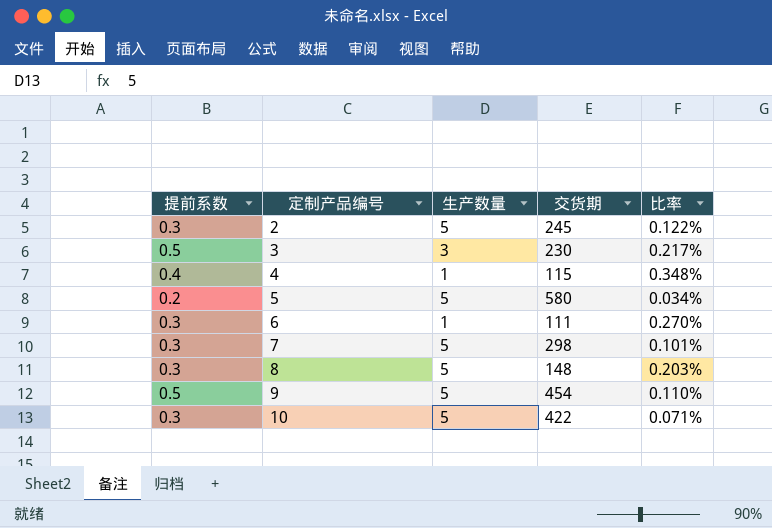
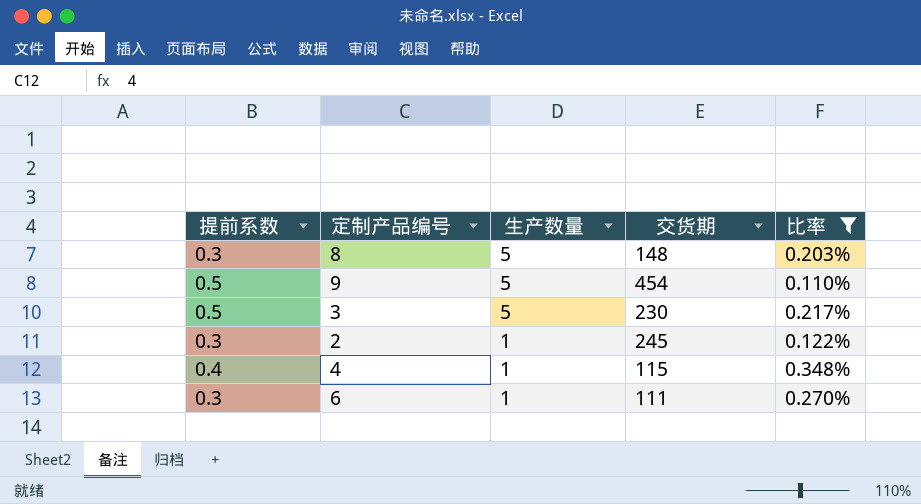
filter: none -> 比率 >= 0.110%
row order: 定制产品编号 ascending -> 生产数量 descending
3 | 生产数量: 3 -> 5
2 | 生产数量: 5 -> 1

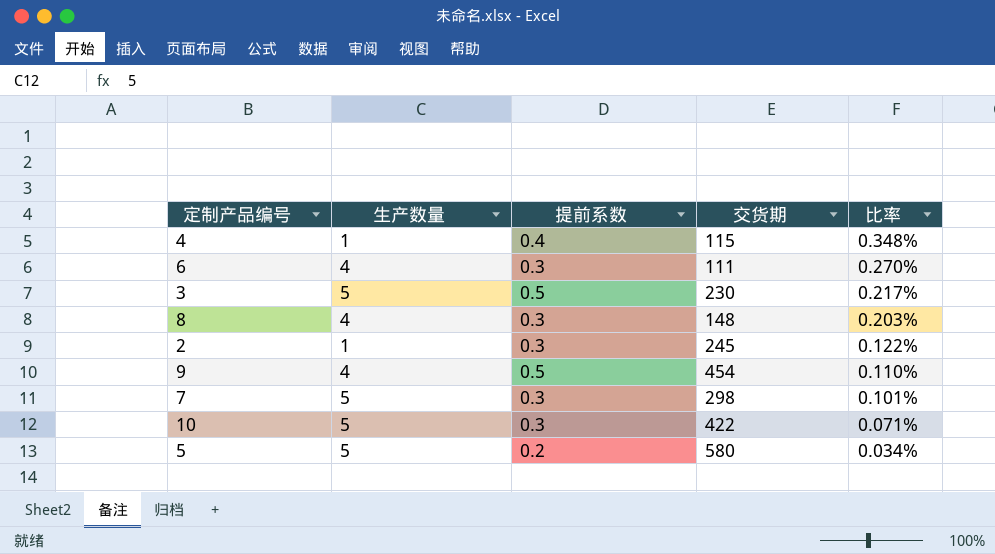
filter: 比率 >= 0.110% -> none
row order: 生产数量 descending -> 比率 descending
column 提前系数 | position: 1 -> 3
6 | 生产数量: 1 -> 4
8 | 生产数量: 5 -> 4
9 | 生产数量: 5 -> 4

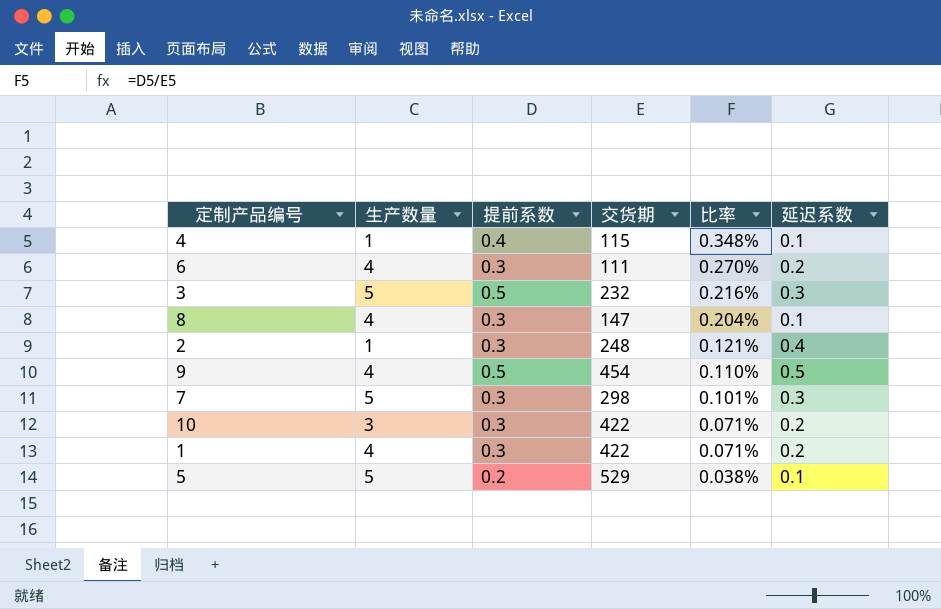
column 延迟系数 | position: none -> 6
3 | 交货期: 230 -> 232
3 | 比率: 0.217% -> 0.216%
8 | 交货期: 148 -> 147
8 | 比率: 0.203% -> 0.204%
2 | 交货期: 245 -> 248
2 | 比率: 0.122% -> 0.121%
10 | 生产数量: 5 -> 3
row 1: none -> 4 | 0.3 | 422 | 0.071% | 0.2
5 | 交货期: 580 -> 529
5 | 比率: 0.034% -> 0.038%

